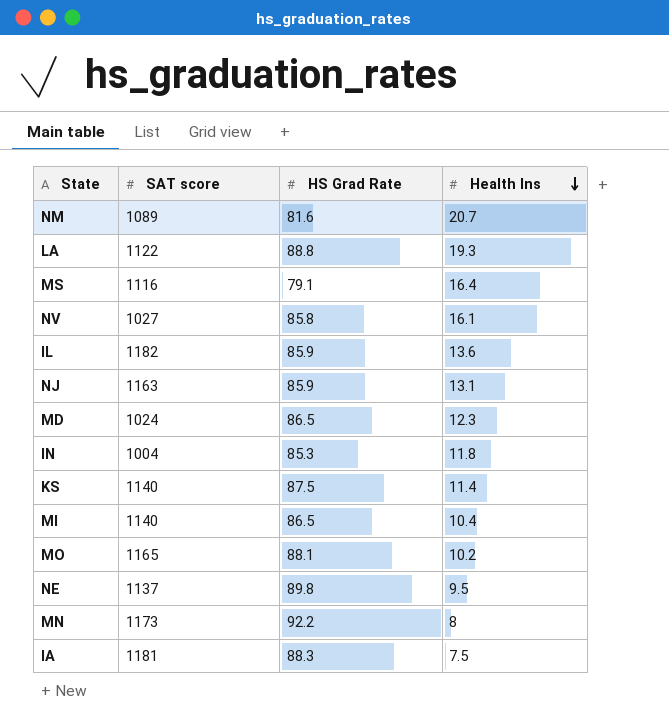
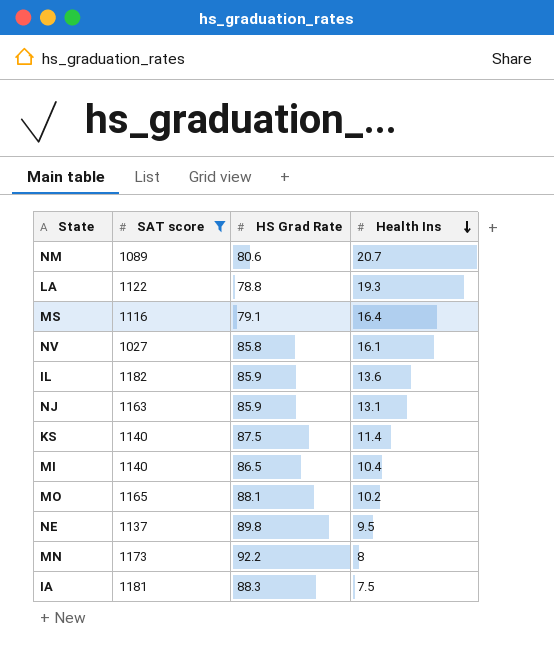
filter: none -> SAT score >= 1027
NM | HS Grad Rate: 81.6 -> 80.6
LA | HS Grad Rate: 88.8 -> 78.8

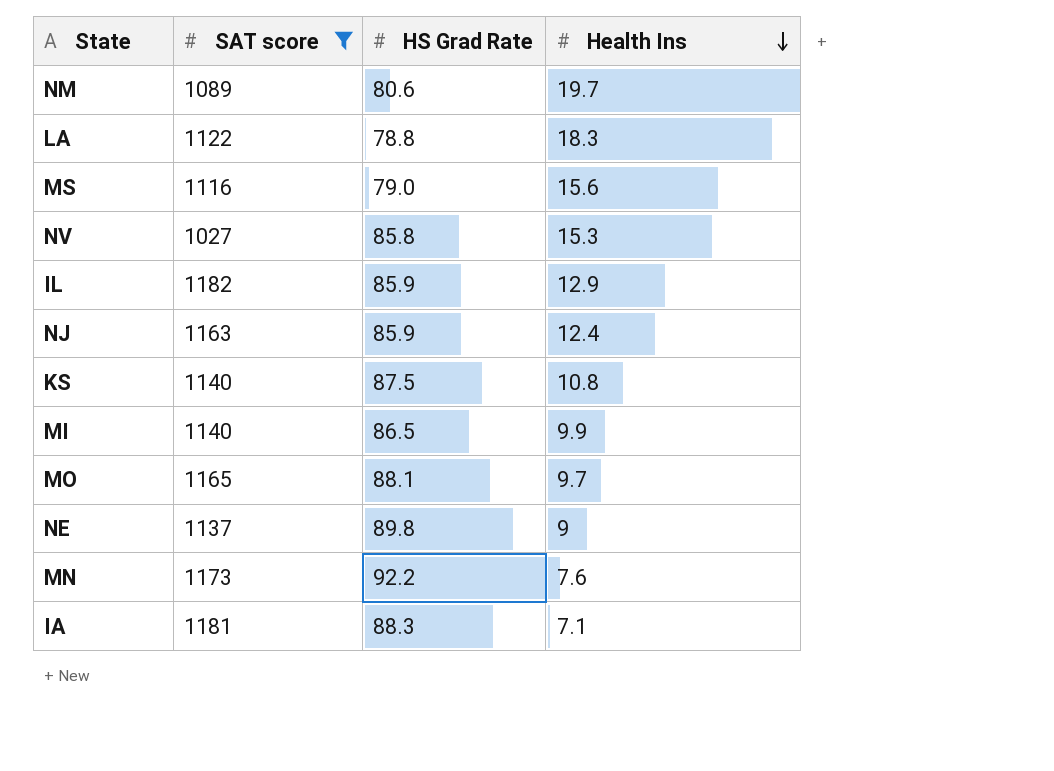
NM | Health Ins: 20.7 -> 19.7
LA | Health Ins: 19.3 -> 18.3
MS | HS Grad Rate: 79.1 -> 79.0
MS | Health Ins: 16.4 -> 15.6
NV | Health Ins: 16.1 -> 15.3
IL | Health Ins: 13.6 -> 12.9
NJ | Health Ins: 13.1 -> 12.4
KS | Health Ins: 11.4 -> 10.8
MI | Health Ins: 10.4 -> 9.9
MO | Health Ins: 10.2 -> 9.7
NE | Health Ins: 9.5 -> 9
MN | Health Ins: 8 -> 7.6
IA | Health Ins: 7.5 -> 7.1

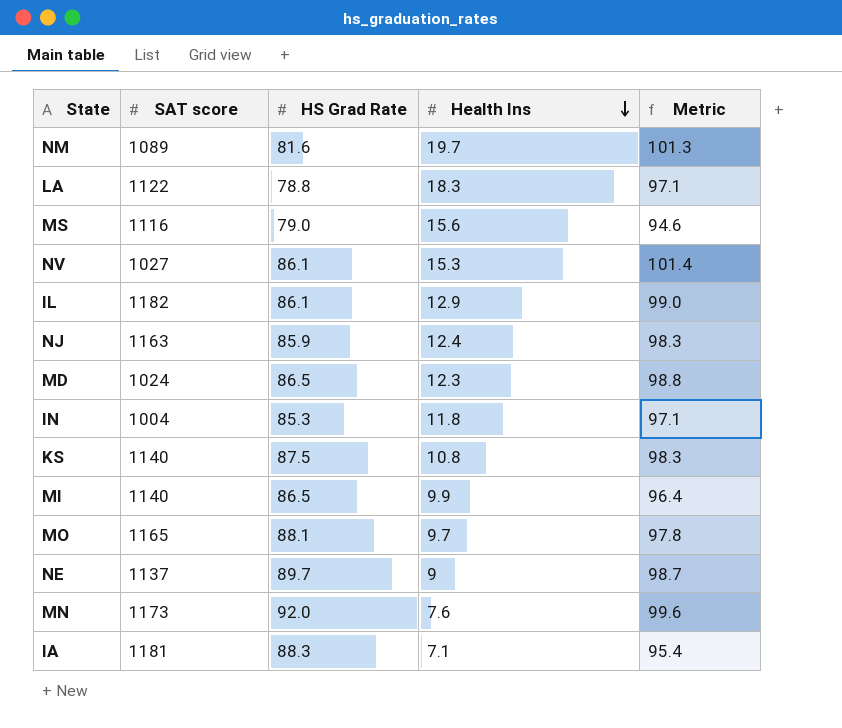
filter: SAT score >= 1027 -> none
column Metric | formula: none -> [HS Grad Rate] + [Health Ins]
NM | HS Grad Rate: 80.6 -> 81.6
NV | HS Grad Rate: 85.8 -> 86.1
IL | HS Grad Rate: 85.9 -> 86.1
NE | HS Grad Rate: 89.8 -> 89.7
MN | HS Grad Rate: 92.2 -> 92.0

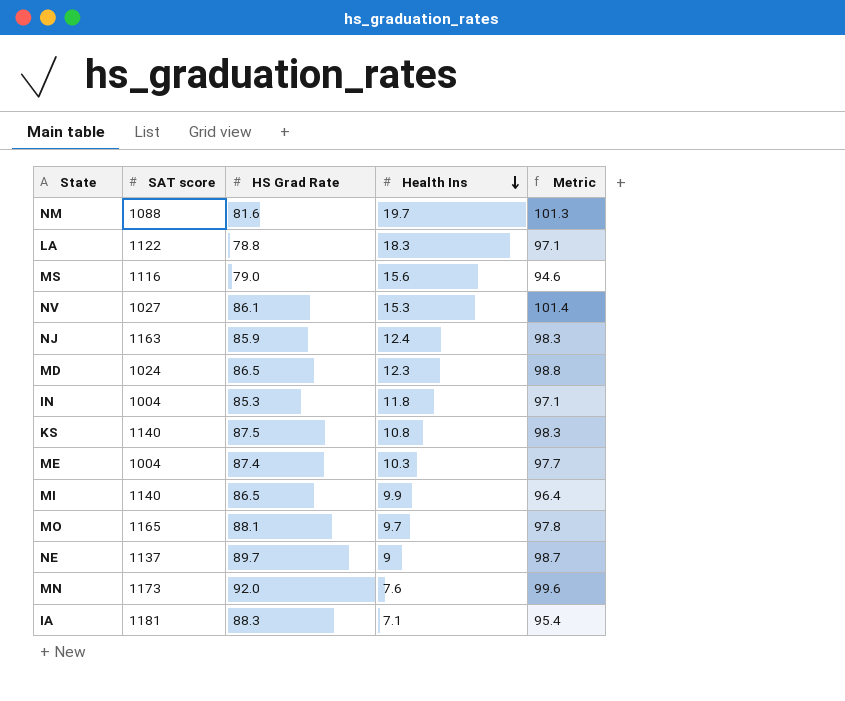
row IL: 1182 | 86.1 | 12.9 | 99.0 -> none
NM | SAT score: 1089 -> 1088
row ME: none -> 1004 | 87.4 | 10.3 | 97.7

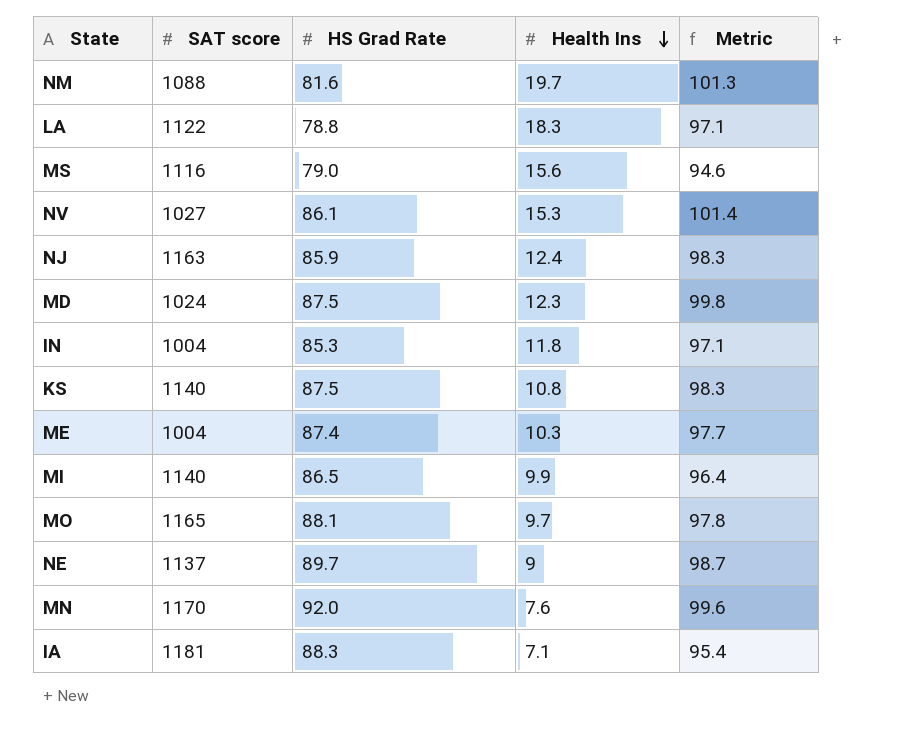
MD | HS Grad Rate: 86.5 -> 87.5
MD | Metric: 98.8 -> 99.8
MN | SAT score: 1173 -> 1170

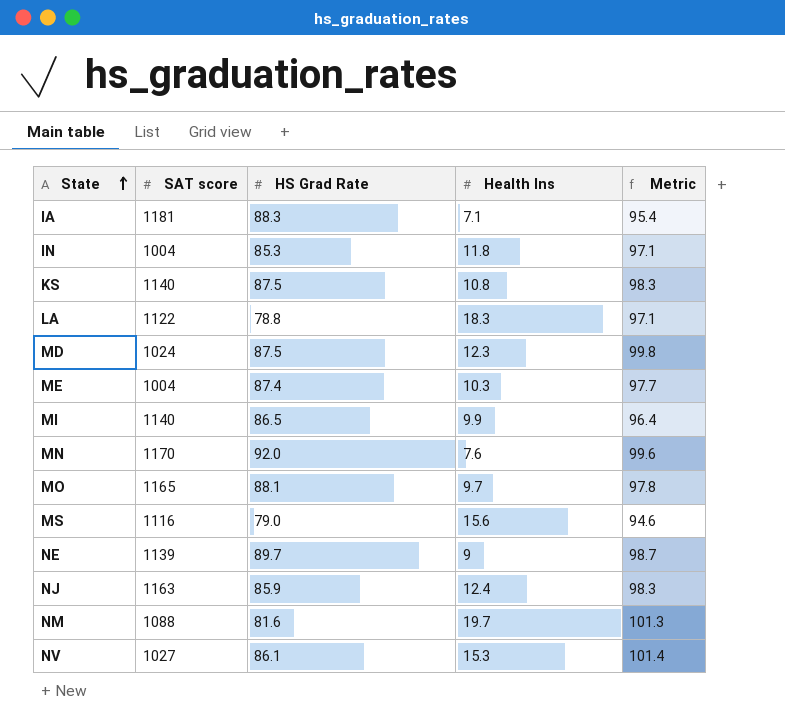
row order: Health Ins descending -> State ascending
NE | SAT score: 1137 -> 1139

